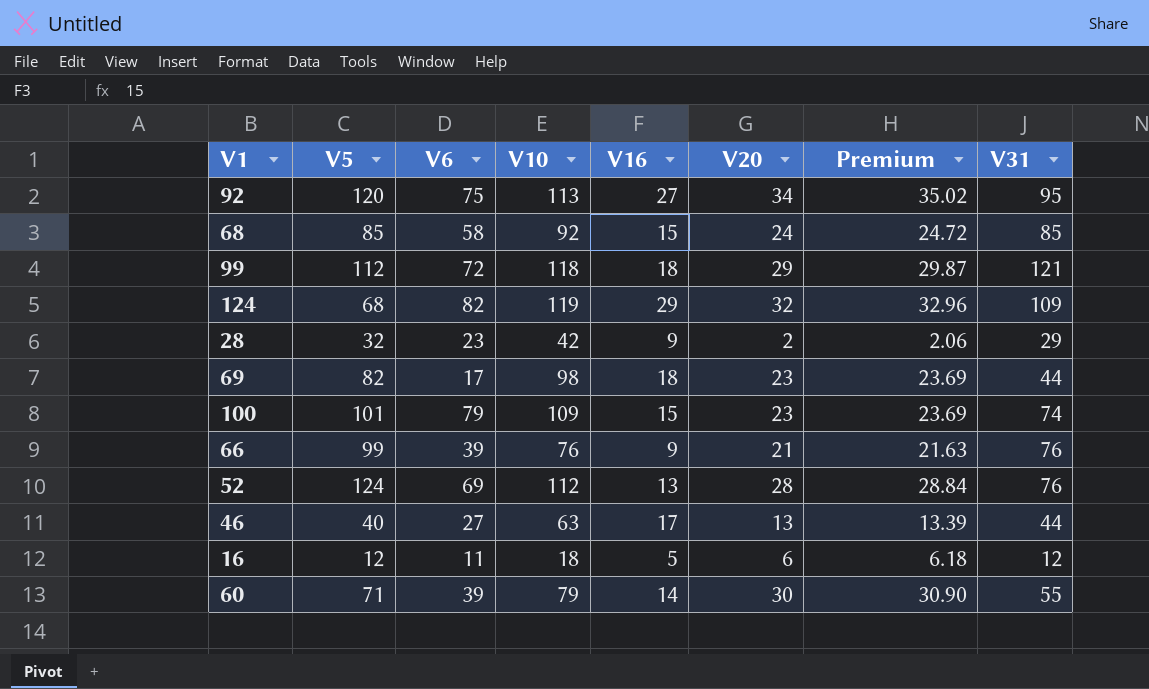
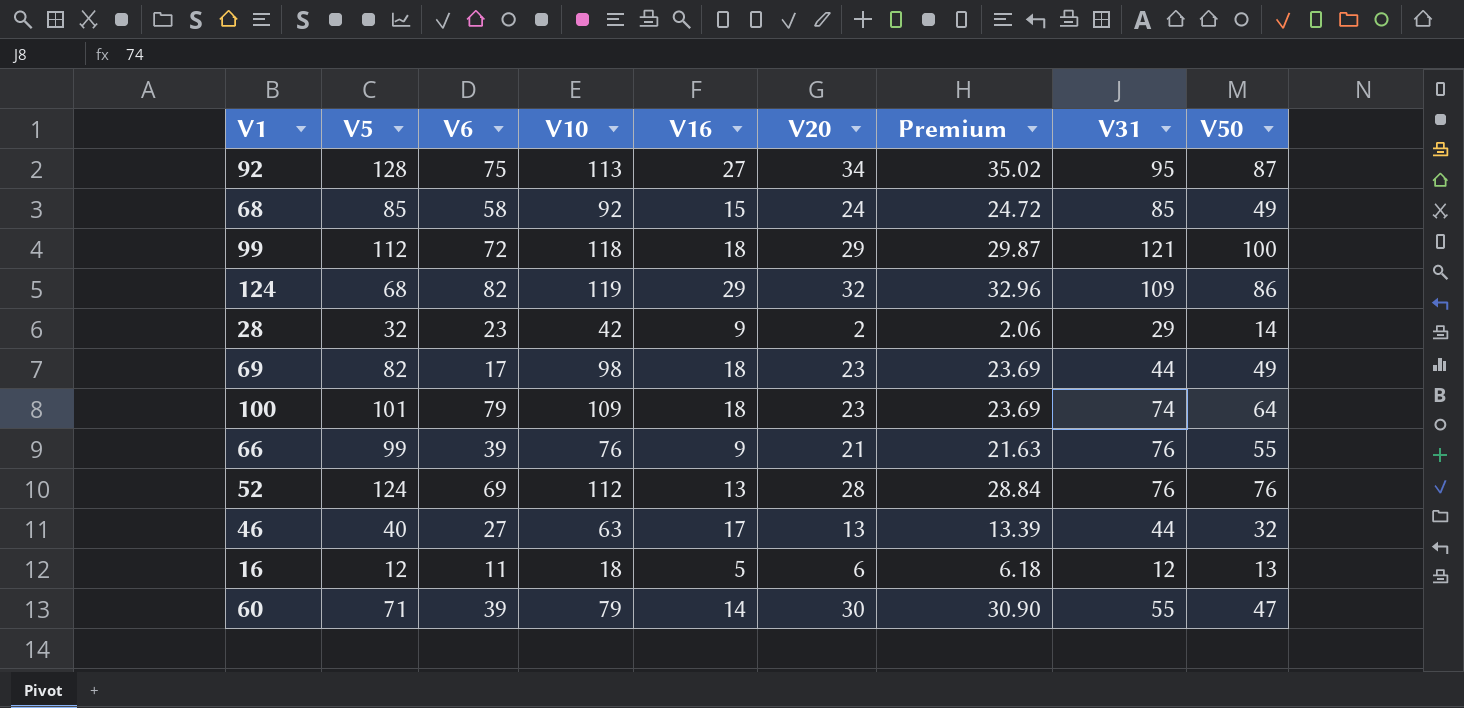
column V50 | position: none -> 9
92 | V5: 120 -> 128
100 | V16: 15 -> 18

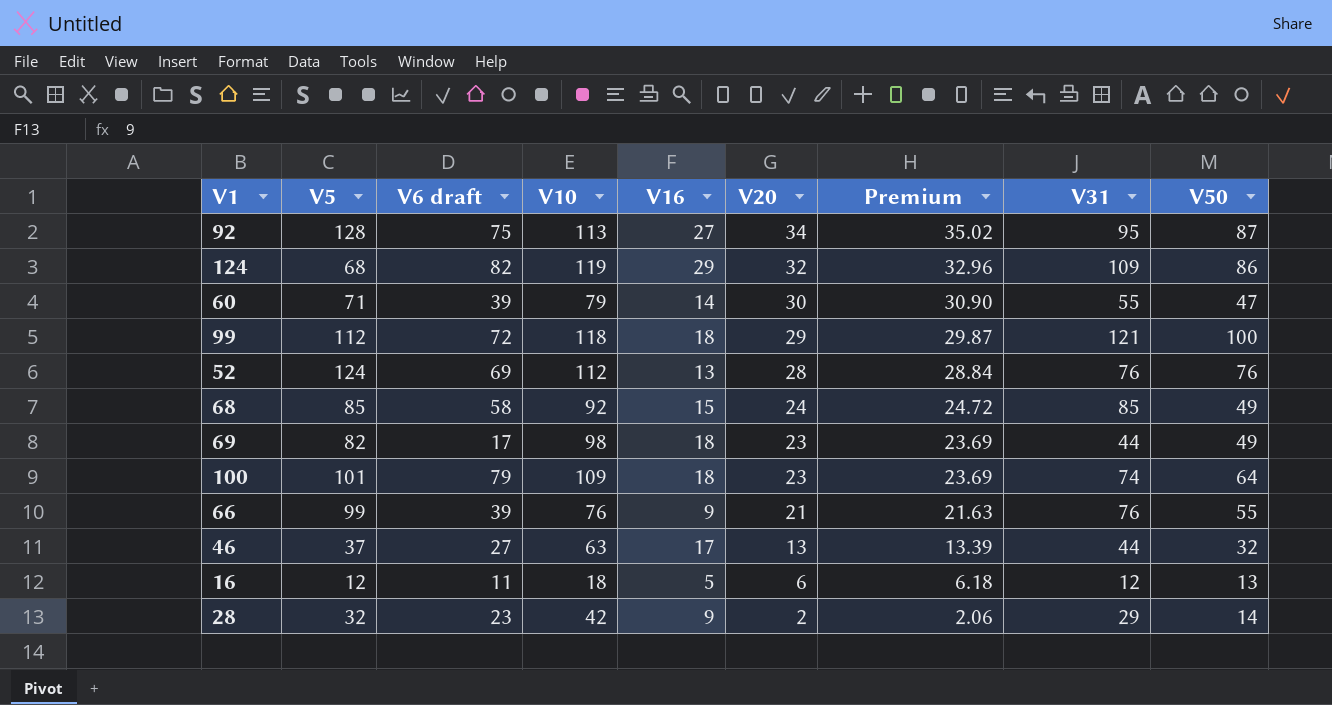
row order: none -> V20 descending
column name: V6 -> V6 draft
46 | V5: 40 -> 37

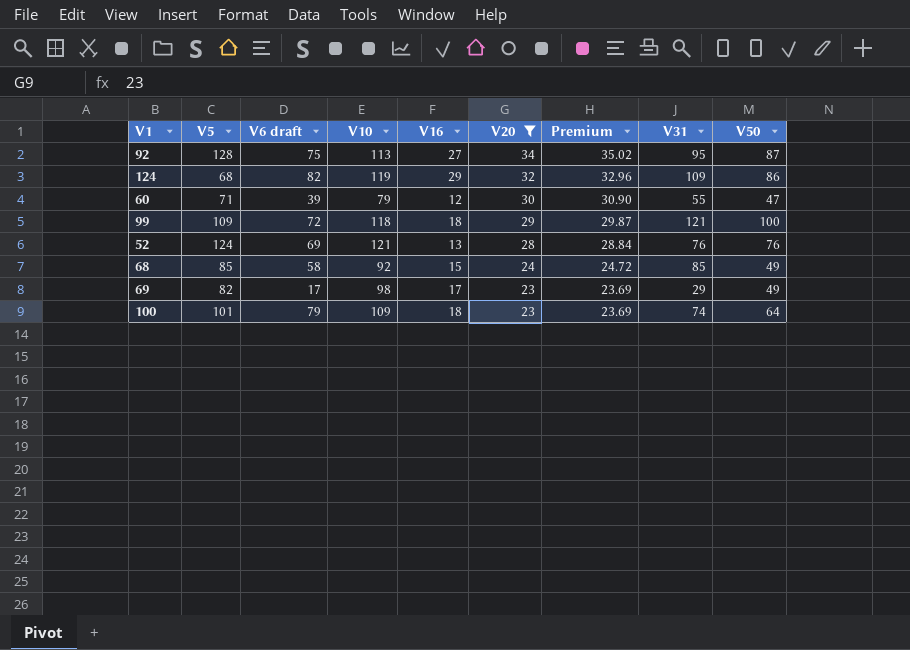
filter: none -> V20 >= 23
60 | V16: 14 -> 12
99 | V5: 112 -> 109
52 | V10: 112 -> 121
69 | V16: 18 -> 17
69 | V31: 44 -> 29

